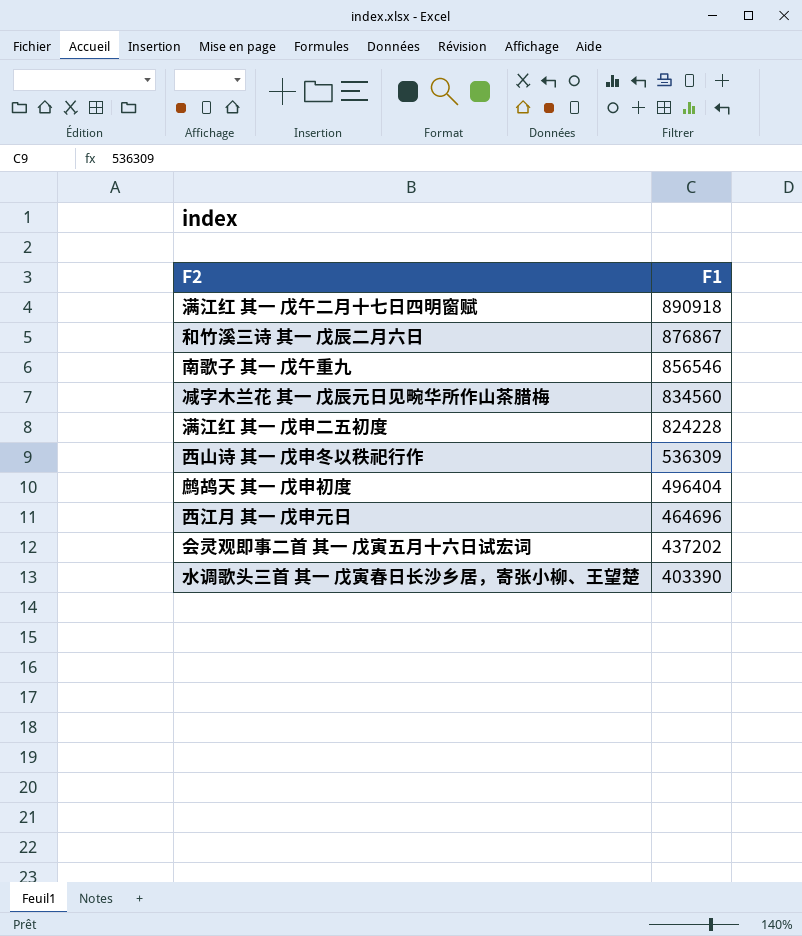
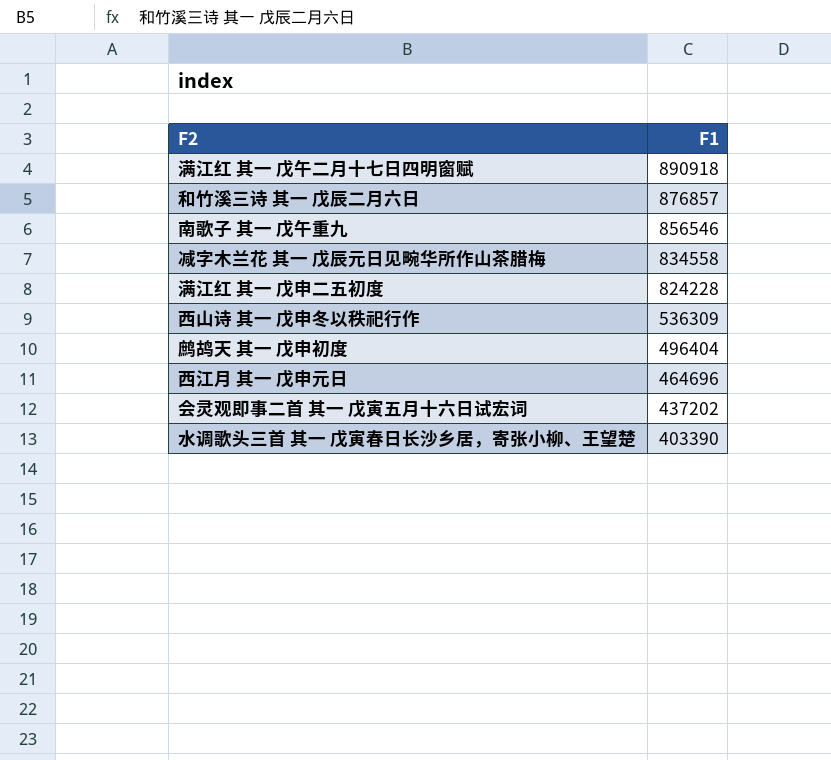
和竹溪三诗 其一 戊辰二月六日 | F1: 876867 -> 876857
减字木兰花 其一 戊辰元日见畹华所作山茶腊梅 | F1: 834560 -> 834558

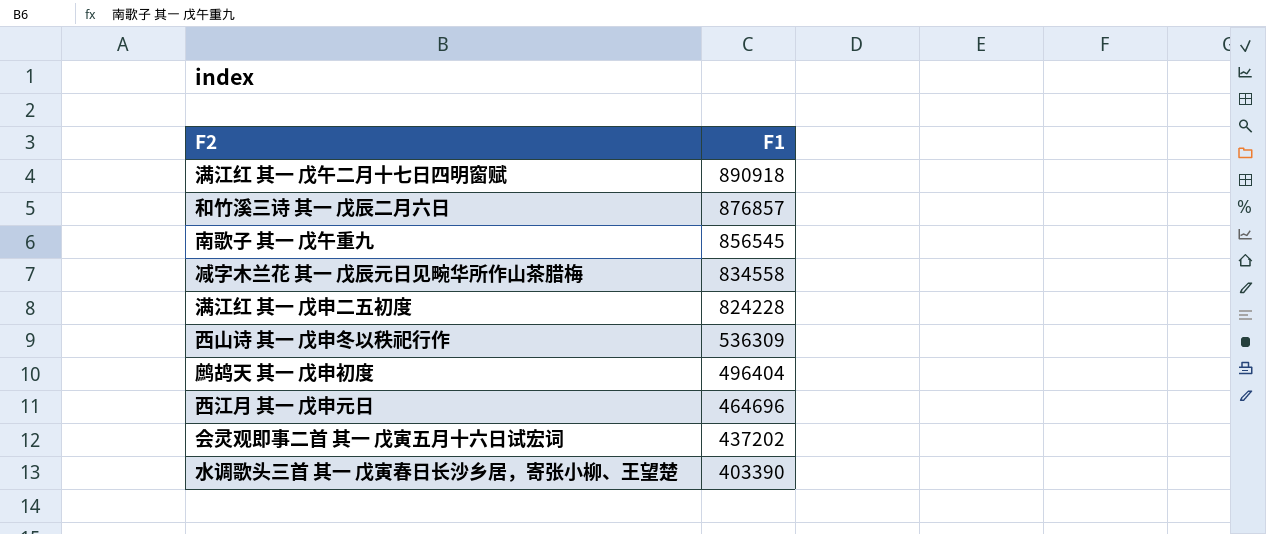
南歌子 其一 戊午重九 | F1: 856546 -> 856545

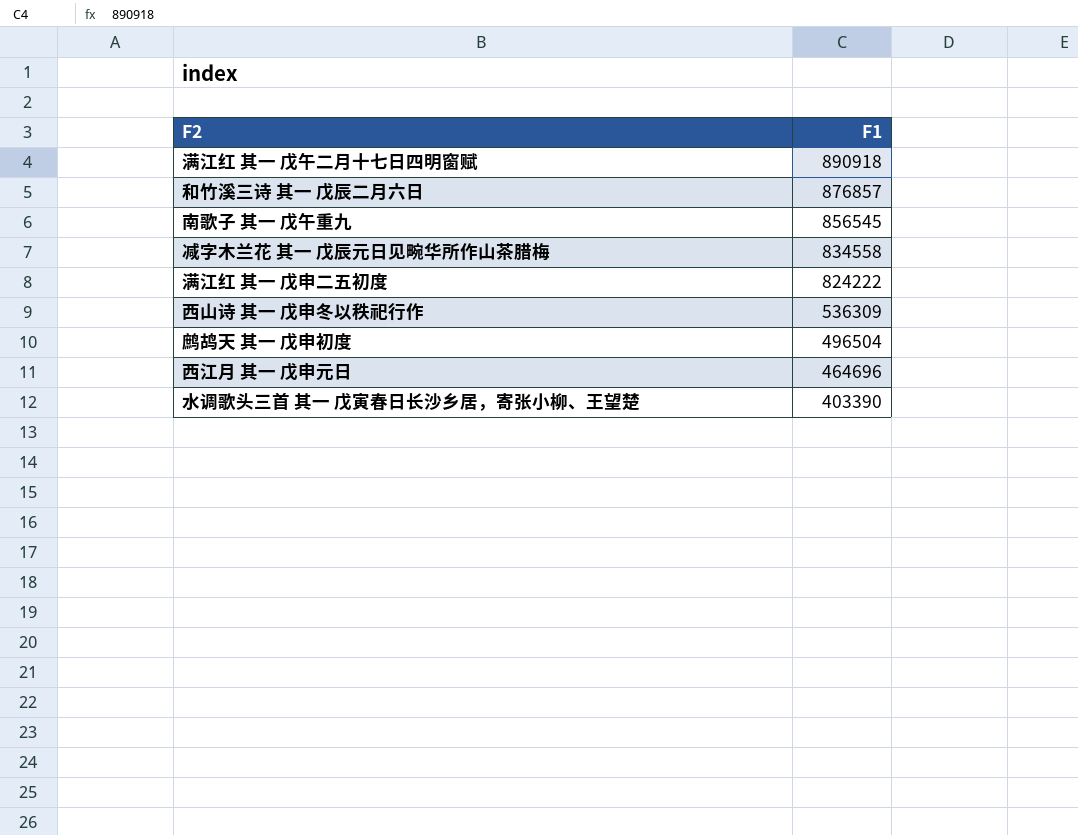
row 会灵观即事二首 其一 戊寅五月十六日试宏词: 437202 -> none
满江红 其一 戊申二五初度 | F1: 824228 -> 824222
鹧鸪天 其一 戊申初度 | F1: 496404 -> 496504

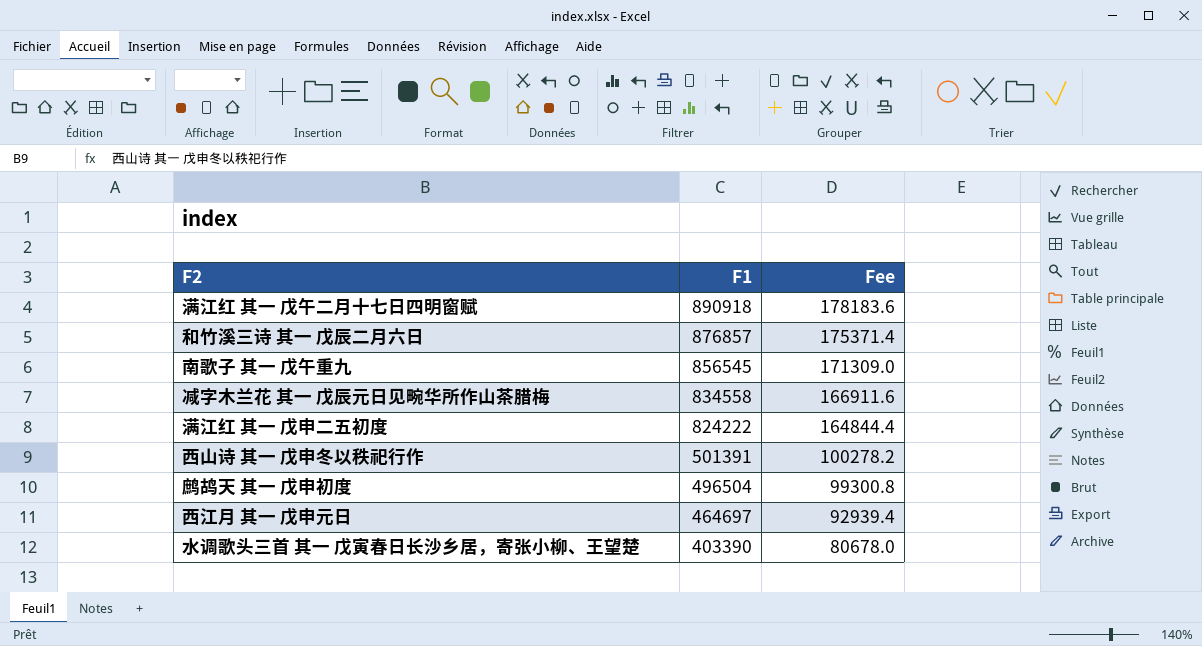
column Fee | formula: none -> [F1] * 0.2
西山诗 其一 戊申冬以秩祀行作 | F1: 536309 -> 501391
西江月 其一 戊申元日 | F1: 464696 -> 464697

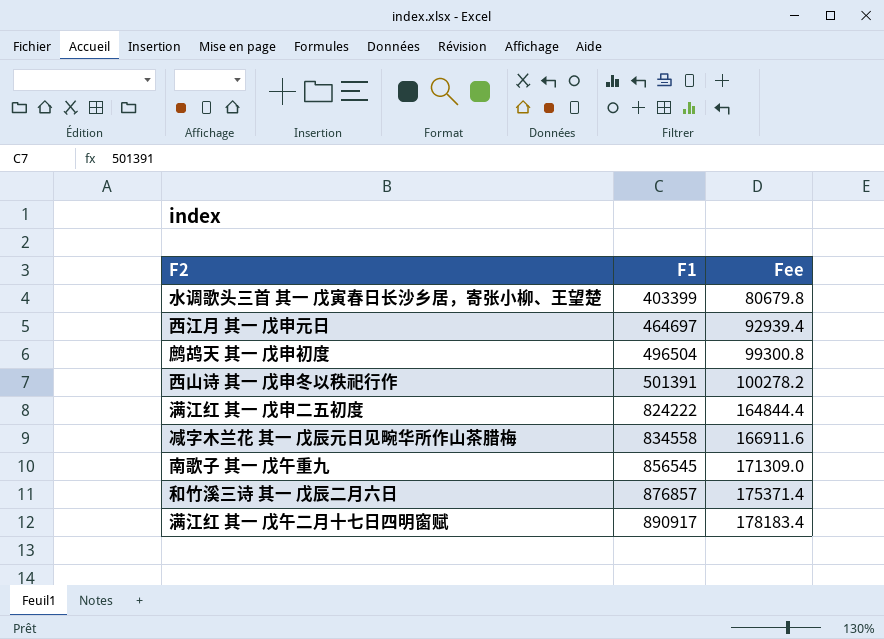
row order: F1 descending -> F1 ascending
水调歌头三首 其一 戊寅春日长沙乡居，寄张小柳、王望楚 | F1: 403390 -> 403399
水调歌头三首 其一 戊寅春日长沙乡居，寄张小柳、王望楚 | Fee: 80678.0 -> 80679.8
满江红 其一 戊午二月十七日四明窗赋 | F1: 890918 -> 890917
满江红 其一 戊午二月十七日四明窗赋 | Fee: 178183.6 -> 178183.4

